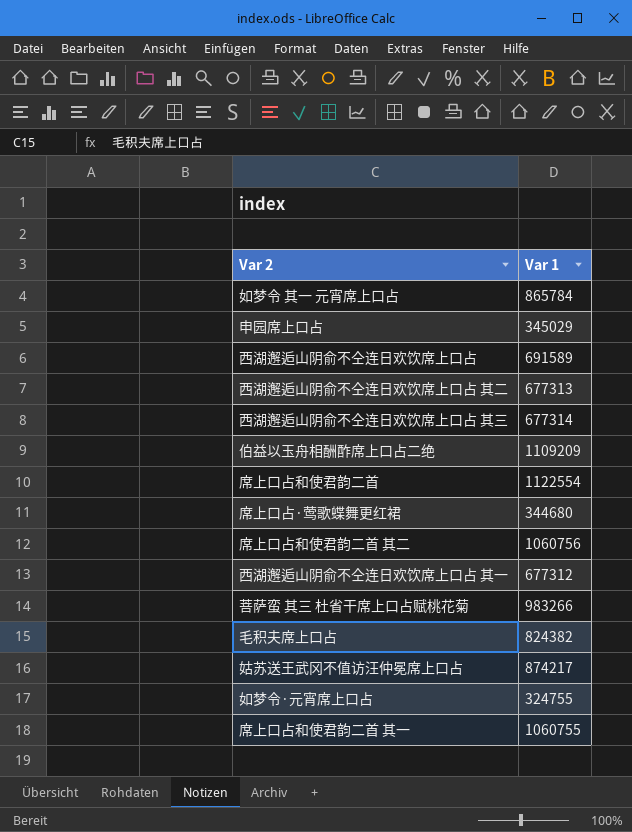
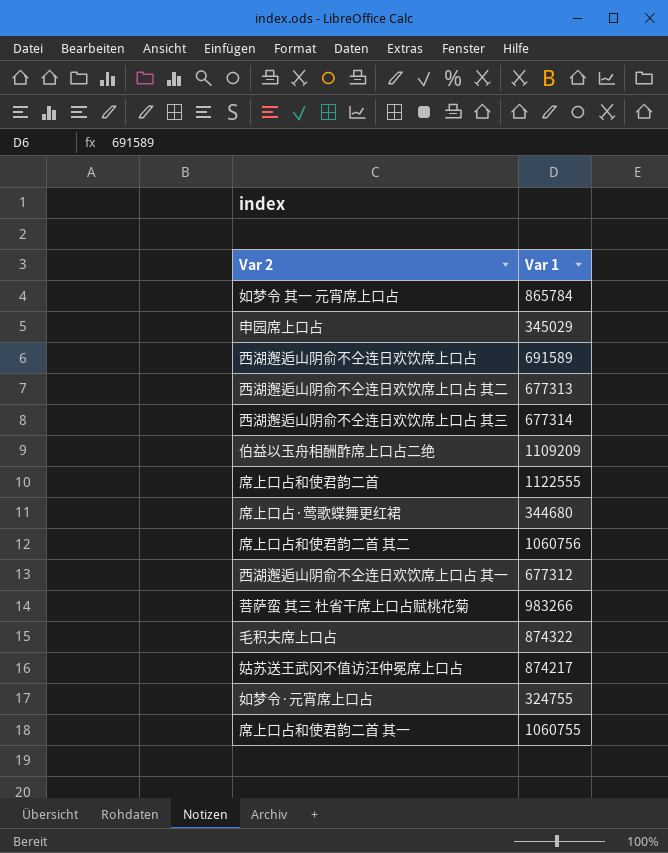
席上口占和使君韵二首 | Var 1: 1122554 -> 1122555
毛积夫席上口占 | Var 1: 824382 -> 874322

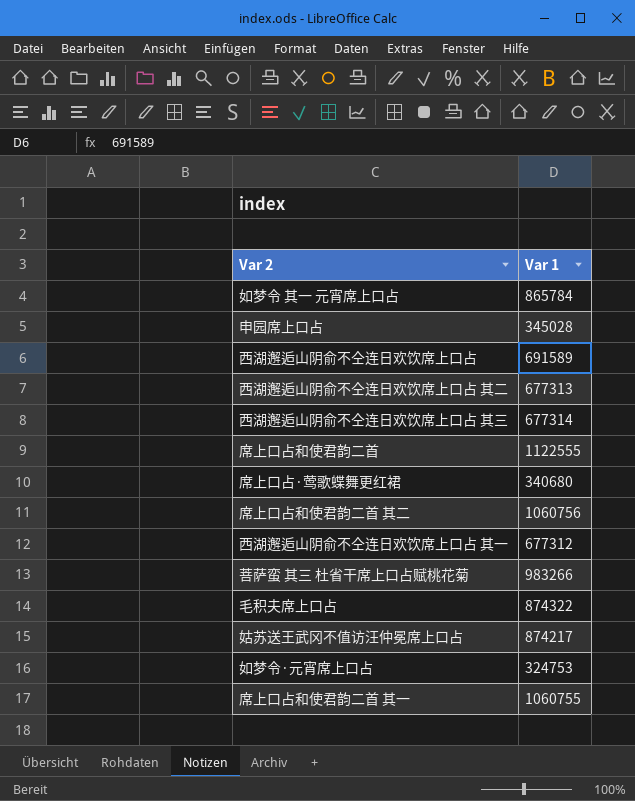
row 伯益以玉舟相酬酢席上口占二绝: 1109209 -> none
申园席上口占 | Var 1: 345029 -> 345028
席上口占·莺歌蝶舞更红裙 | Var 1: 344680 -> 340680
如梦令·元宵席上口占 | Var 1: 324755 -> 324753

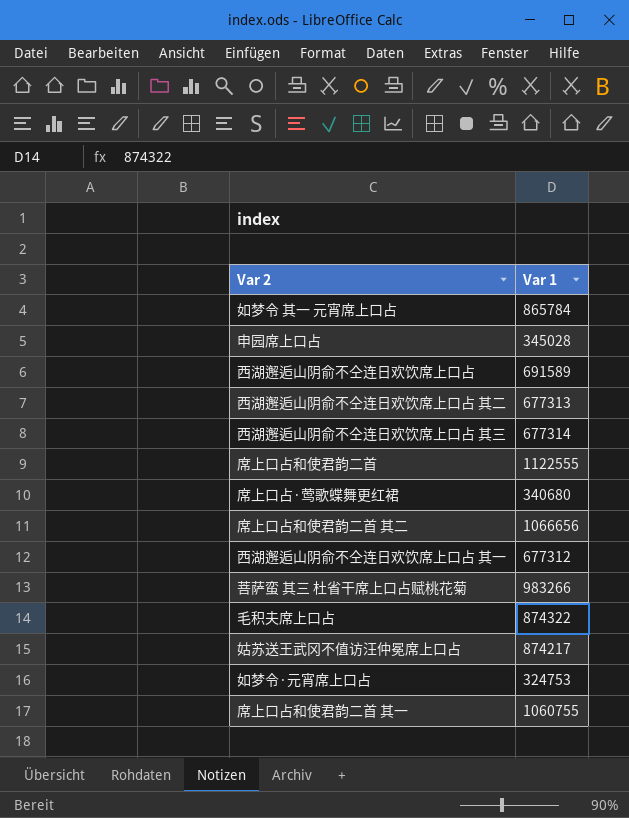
席上口占和使君韵二首 其二 | Var 1: 1060756 -> 1066656

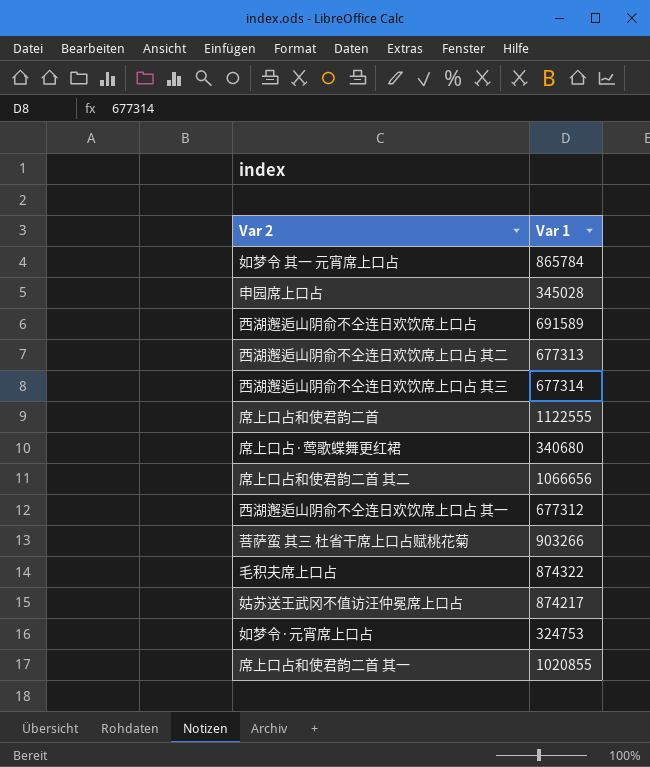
菩萨蛮 其三 杜省干席上口占赋桃花菊 | Var 1: 983266 -> 903266
席上口占和使君韵二首 其一 | Var 1: 1060755 -> 1020855

